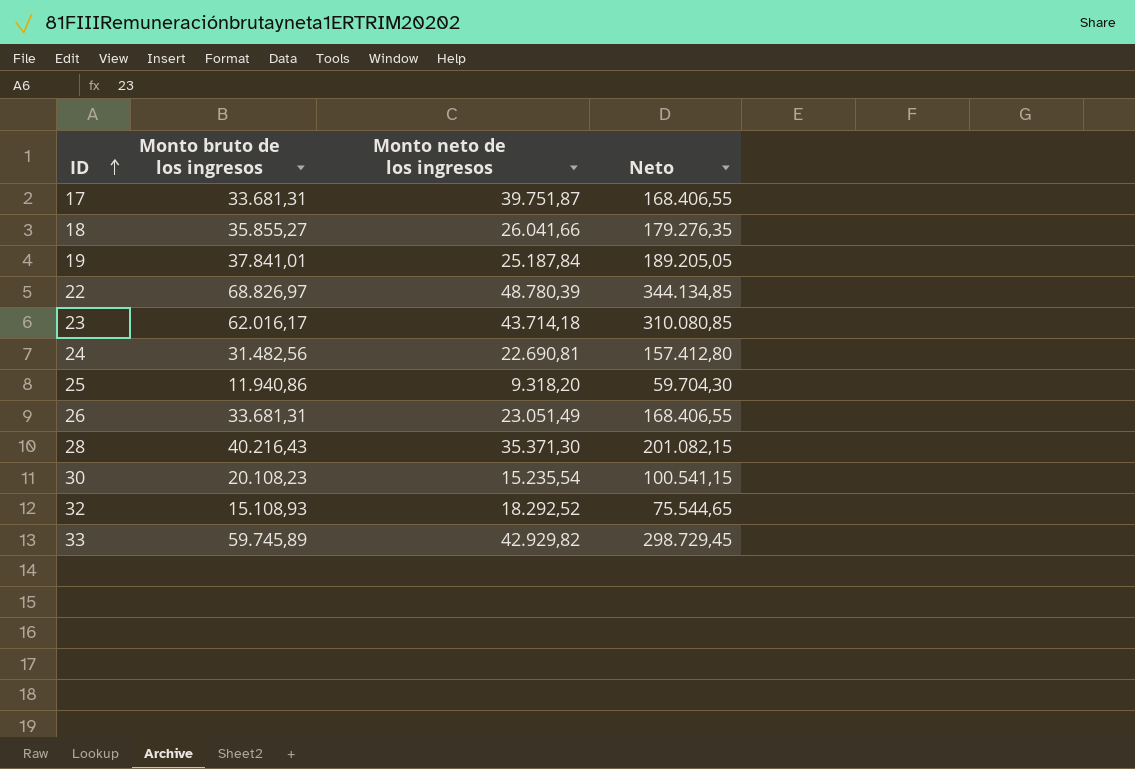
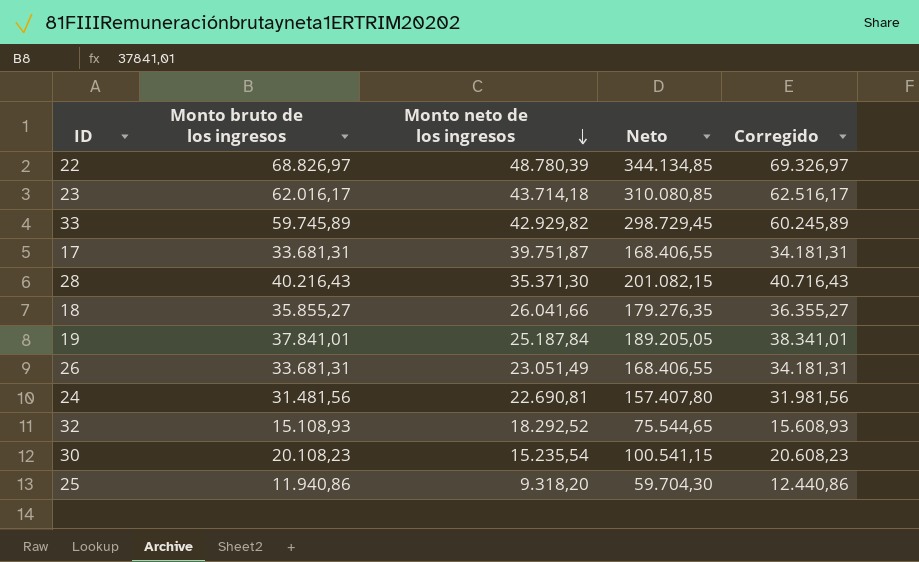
row order: ID ascending -> Monto neto de los ingresos descending
column Corregido | formula: none -> [Monto bruto de los ingresos] + 500
24 | Monto bruto de los ingresos: 31.482,56 -> 31.481,56
24 | Neto: 157.412,80 -> 157.407,80

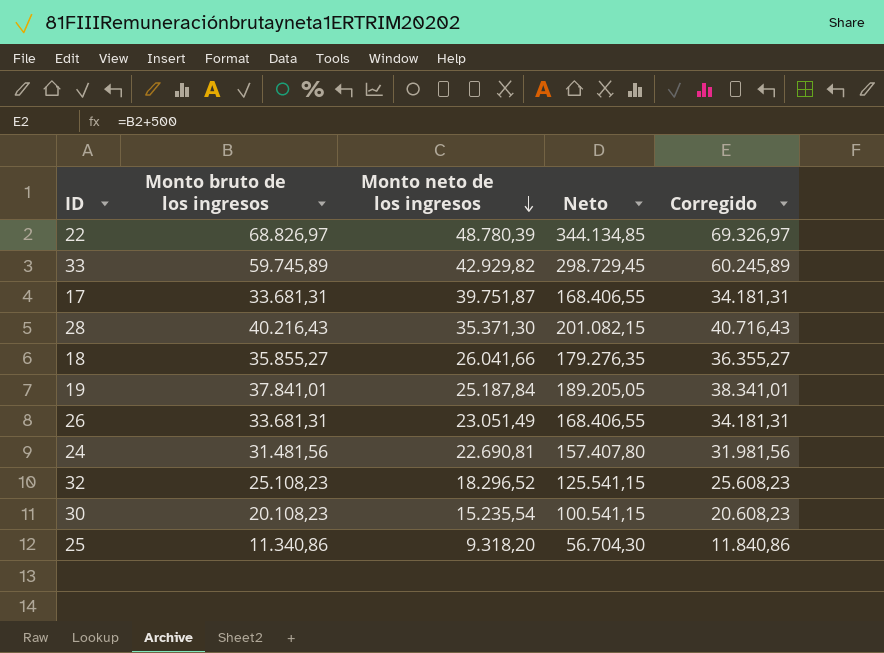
row 23: 62.016,17 | 43.714,18 | 310.080,85 | 62.516,17 -> none
32 | Monto bruto de los ingresos: 15.108,93 -> 25.108,23
32 | Monto neto de los ingresos: 18.292,52 -> 18.296,52
32 | Neto: 75.544,65 -> 125.541,15
32 | Corregido: 15.608,93 -> 25.608,23
25 | Monto bruto de los ingresos: 11.940,86 -> 11.340,86
25 | Neto: 59.704,30 -> 56.704,30
25 | Corregido: 12.440,86 -> 11.840,86

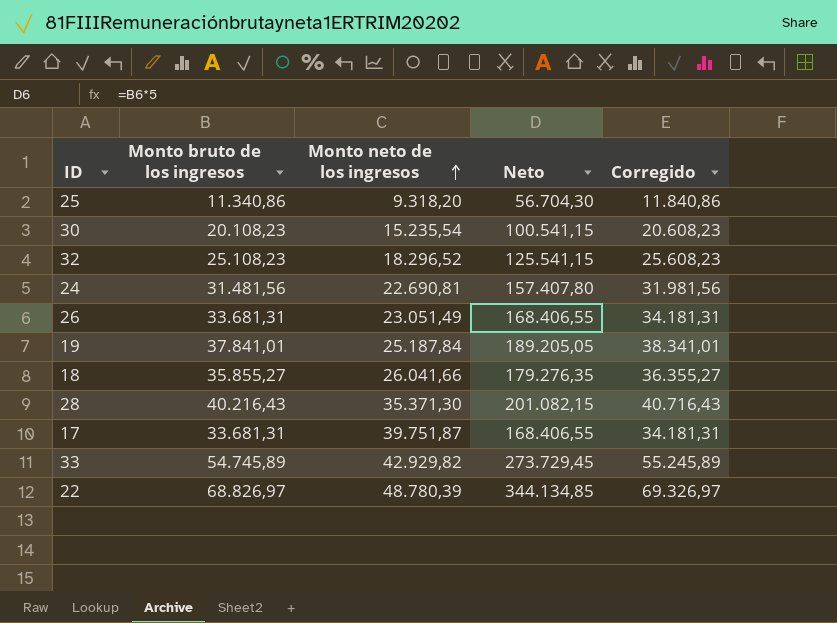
row order: Monto neto de los ingresos descending -> Monto neto de los ingresos ascending
33 | Monto bruto de los ingresos: 59.745,89 -> 54.745,89
33 | Neto: 298.729,45 -> 273.729,45
33 | Corregido: 60.245,89 -> 55.245,89

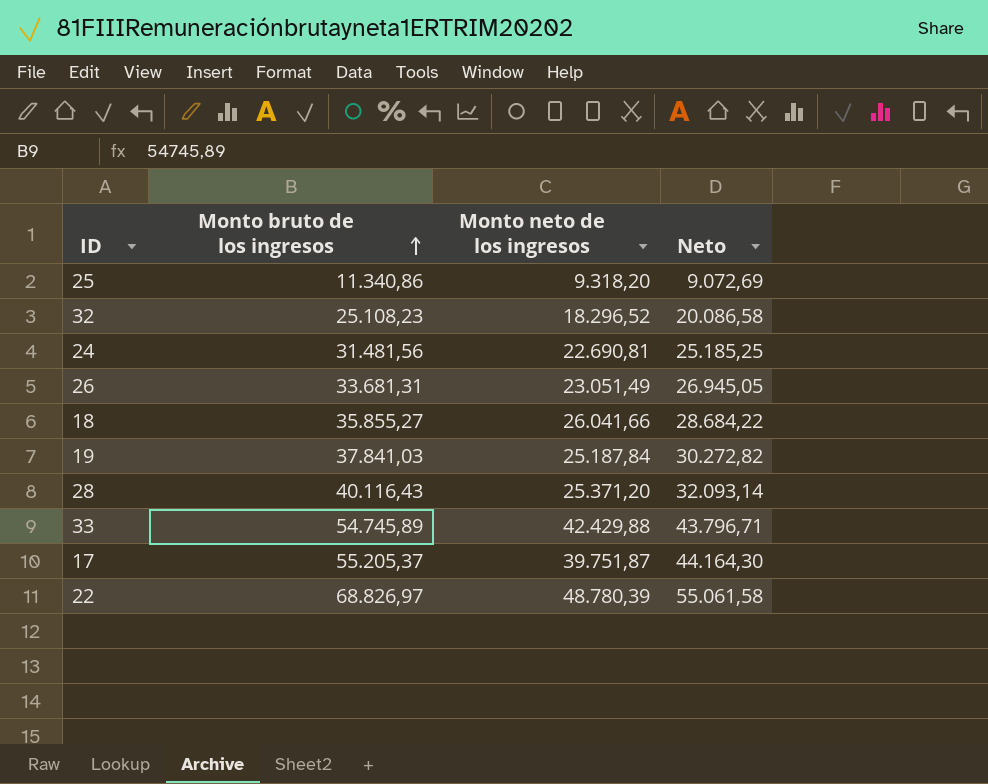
row order: Monto neto de los ingresos ascending -> Monto bruto de los ingresos ascending
column Corregido | formula: [Monto bruto de los ingresos] + 500 -> none
column Neto | formula: [Monto bruto de los ingresos] * 5 -> [Monto bruto de los ingresos] * 0,8
row 30: 20.108,23 | 15.235,54 | 100.541,15 | 20.608,23 -> none
19 | Monto bruto de los ingresos: 37.841,01 -> 37.841,03
28 | Monto bruto de los ingresos: 40.216,43 -> 40.116,43
28 | Monto neto de los ingresos: 35.371,30 -> 25.371,20
33 | Monto neto de los ingresos: 42.929,82 -> 42.429,88
17 | Monto bruto de los ingresos: 33.681,31 -> 55.205,37

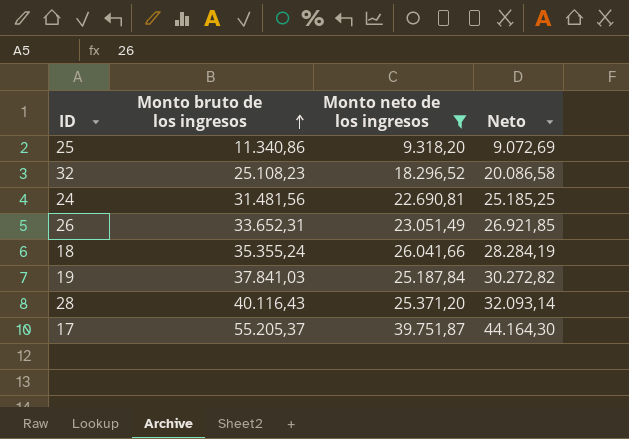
filter: none -> Monto neto de los ingresos <= 39.751,87
26 | Monto bruto de los ingresos: 33.681,31 -> 33.652,31
26 | Neto: 26.945,05 -> 26.921,85
18 | Monto bruto de los ingresos: 35.855,27 -> 35.355,24
18 | Neto: 28.684,22 -> 28.284,19

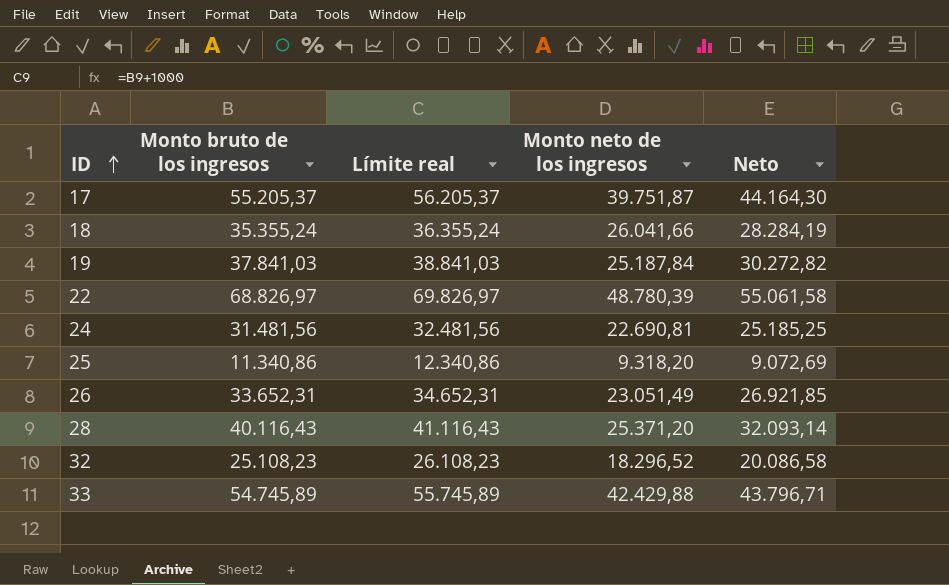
filter: Monto neto de los ingresos <= 39.751,87 -> none
row order: Monto bruto de los ingresos ascending -> ID ascending
column Límite real | formula: none -> [Monto bruto de los ingresos] + 1000

